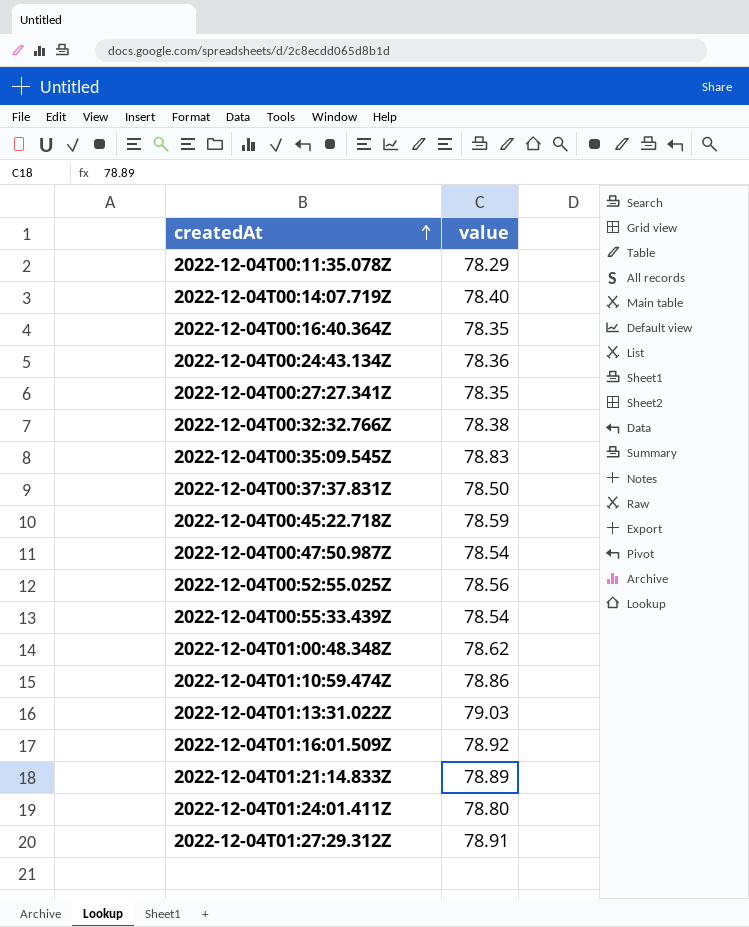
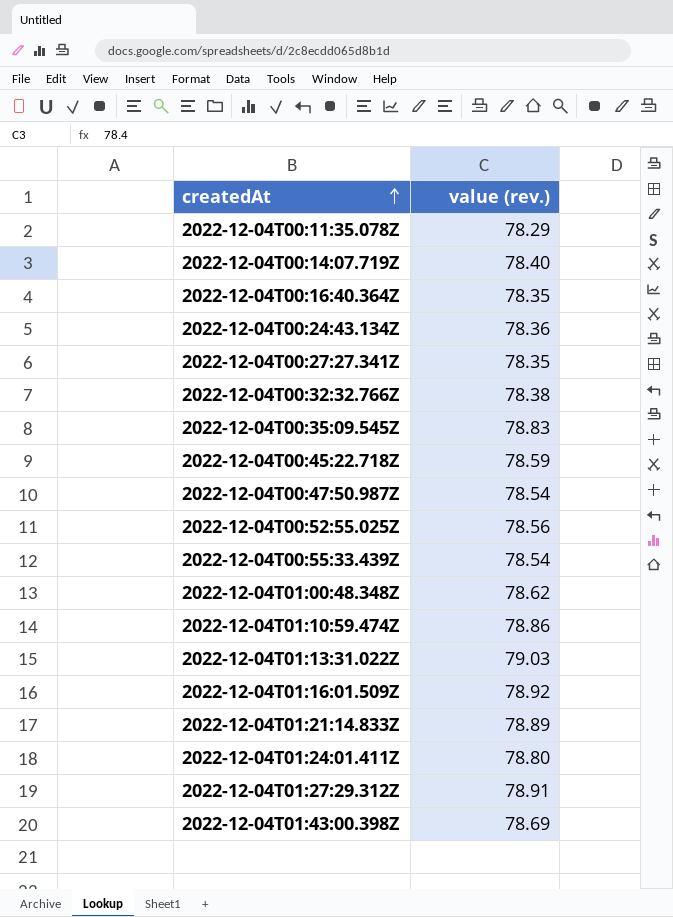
column name: value -> value (rev.)
row 2022-12-04T00:37:37.831Z: 78.50 -> none
row 2022-12-04T01:43:00.398Z: none -> 78.69

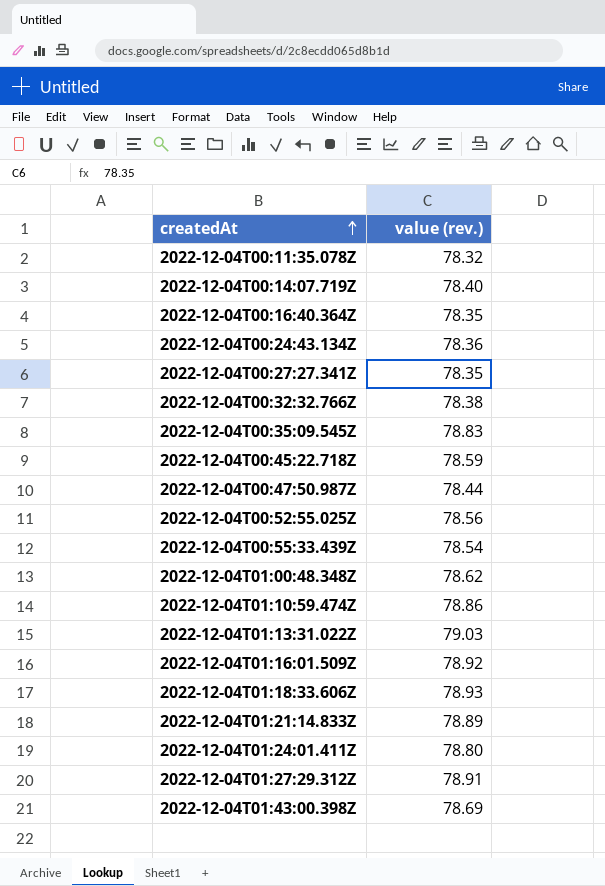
2022-12-04T00:11:35.078Z | value (rev.): 78.29 -> 78.32
2022-12-04T00:47:50.987Z | value (rev.): 78.54 -> 78.44
row 2022-12-04T01:18:33.606Z: none -> 78.93

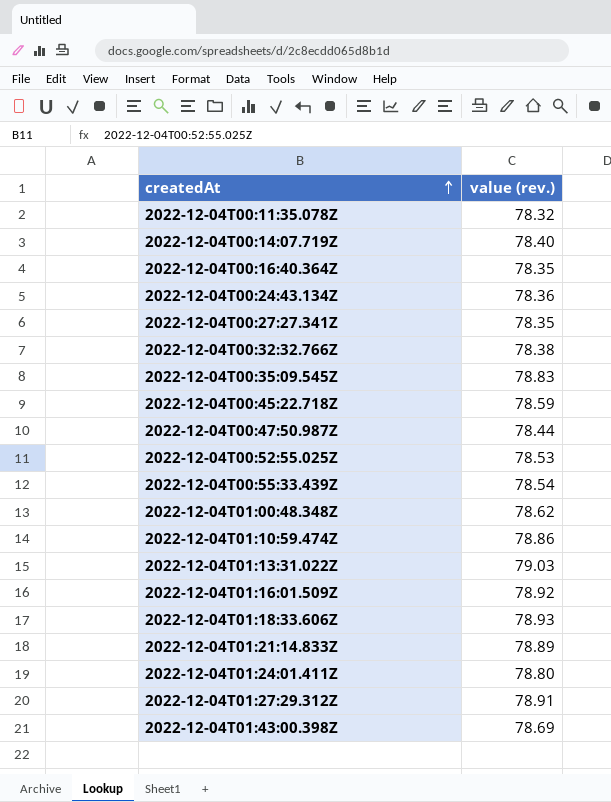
2022-12-04T00:52:55.025Z | value (rev.): 78.56 -> 78.53

